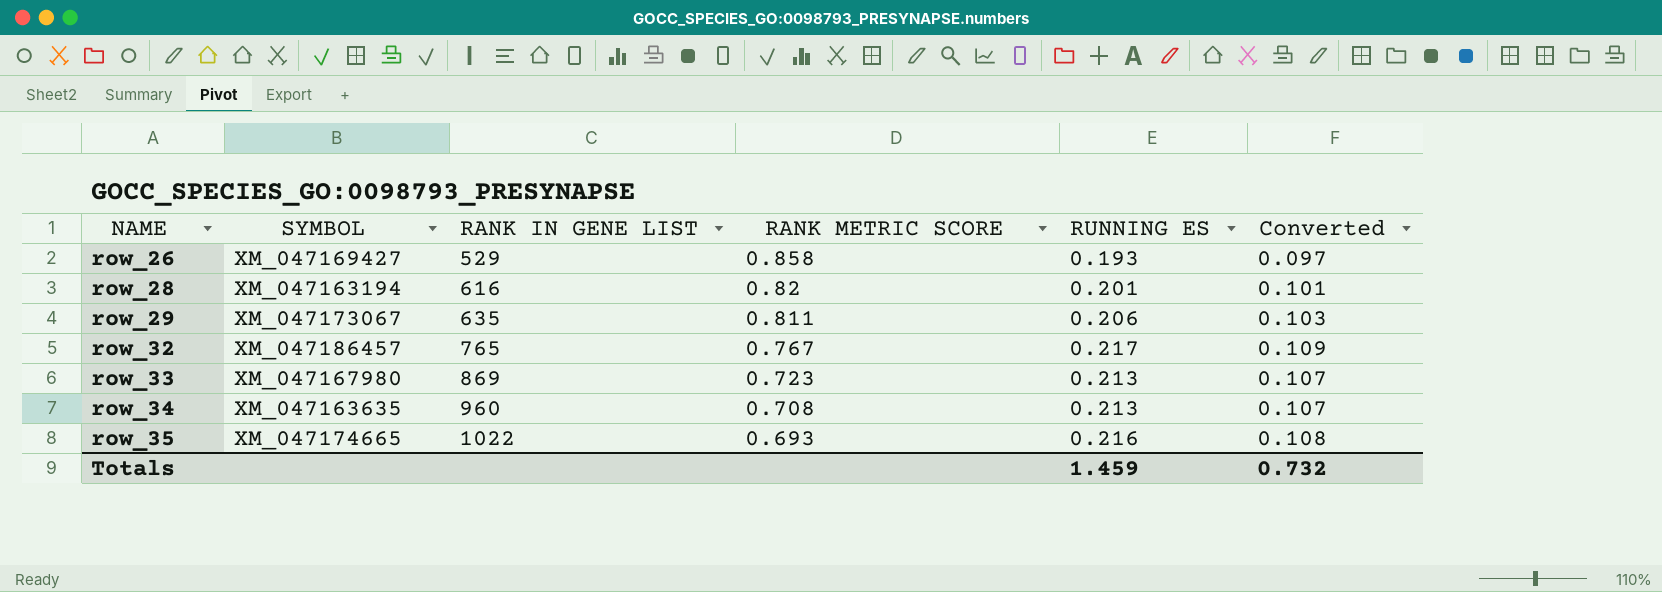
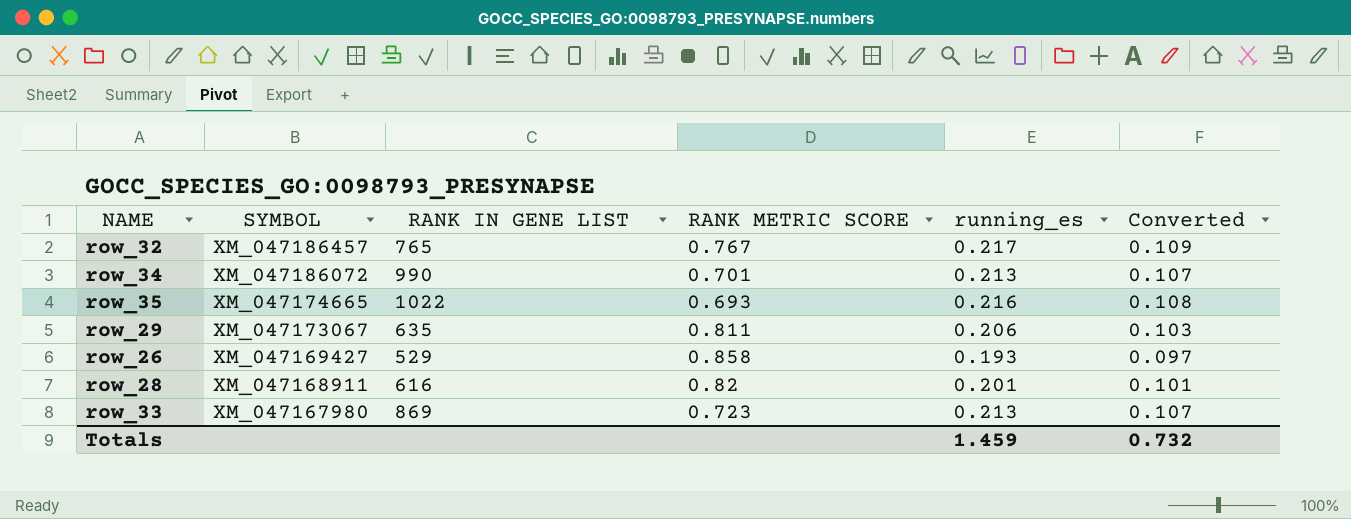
row order: NAME ascending -> SYMBOL descending
column name: RUNNING ES -> running_es
row_34 | SYMBOL: XM_047163635 -> XM_047186072
row_34 | RANK IN GENE LIST: 960 -> 990
row_34 | RANK METRIC SCORE: 0.708 -> 0.701
row_28 | SYMBOL: XM_047163194 -> XM_047168911

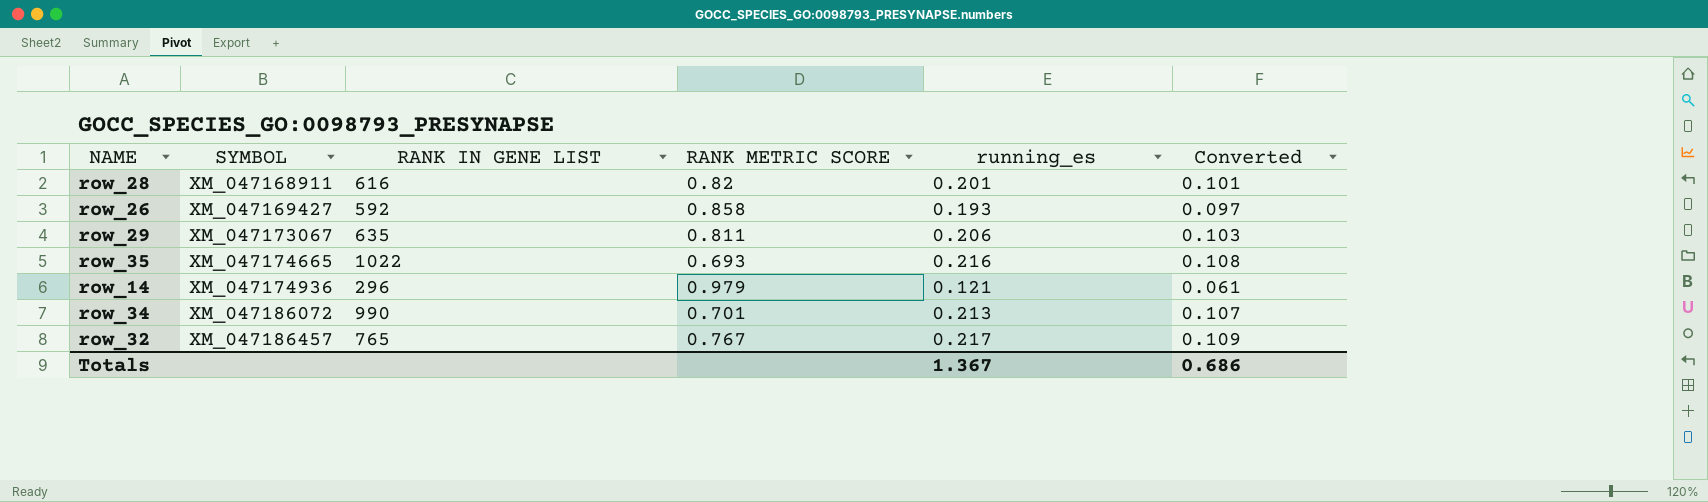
row order: SYMBOL descending -> SYMBOL ascending
row row_33: XM_047167980 | 869 | 0.723 | 0.213 | 0.107 -> none
row_26 | RANK IN GENE LIST: 529 -> 592
row row_14: none -> XM_047174936 | 296 | 0.979 | 0.121 | 0.061
Totals | running_es: 1.459 -> 1.367
Totals | Converted: 0.732 -> 0.686

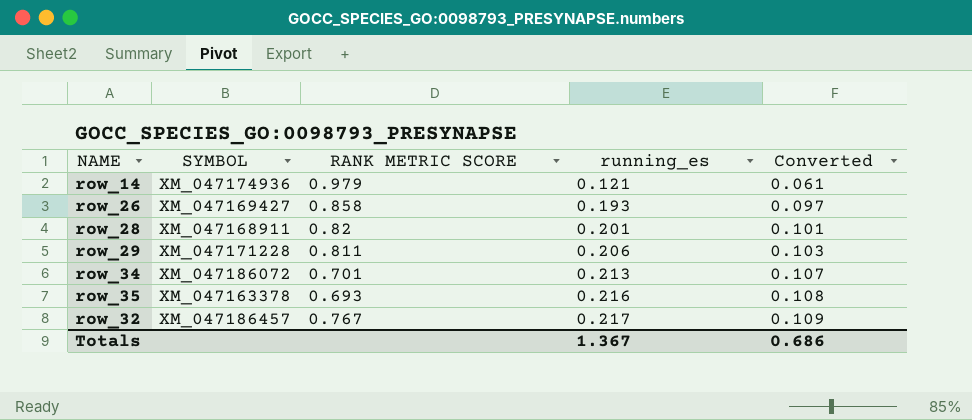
row order: SYMBOL ascending -> running_es ascending
column RANK IN GENE LIST | position: 3 -> none
row_29 | SYMBOL: XM_047173067 -> XM_047171228
row_35 | SYMBOL: XM_047174665 -> XM_047163378

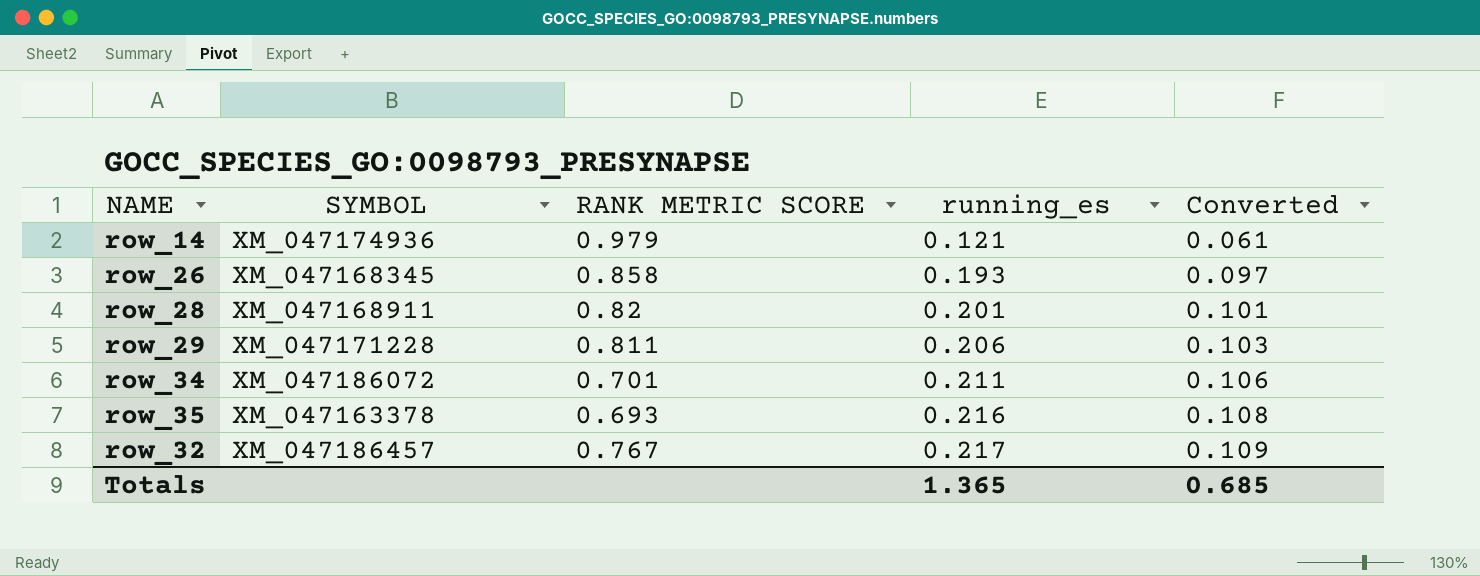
row_26 | SYMBOL: XM_047169427 -> XM_047168345
row_34 | running_es: 0.213 -> 0.211
row_34 | Converted: 0.107 -> 0.106
Totals | running_es: 1.367 -> 1.365
Totals | Converted: 0.686 -> 0.685

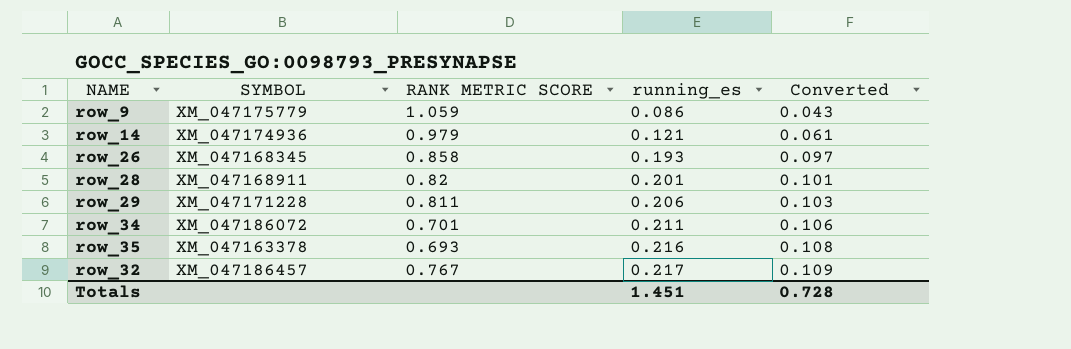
row row_9: none -> XM_047175779 | 1.059 | 0.086 | 0.043
Totals | running_es: 1.365 -> 1.451
Totals | Converted: 0.685 -> 0.728

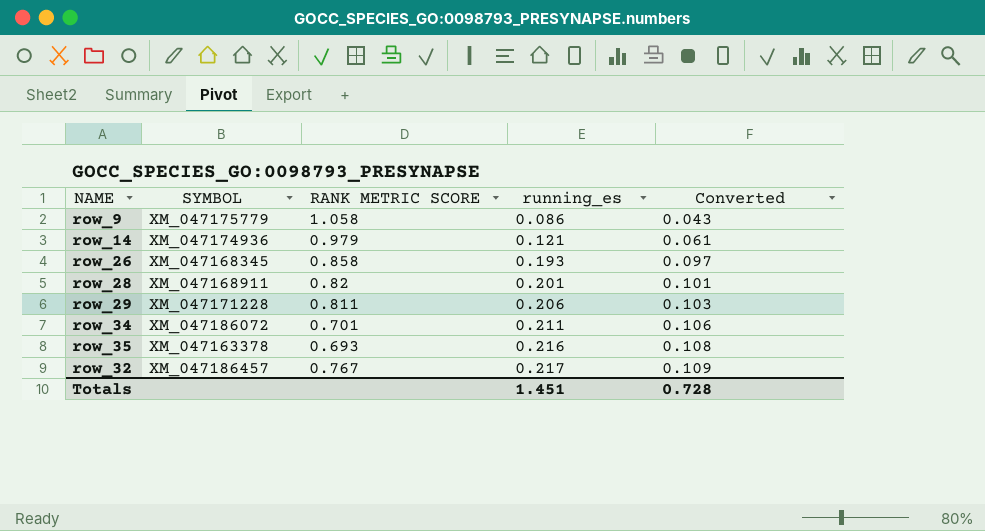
row_9 | RANK METRIC SCORE: 1.059 -> 1.058

